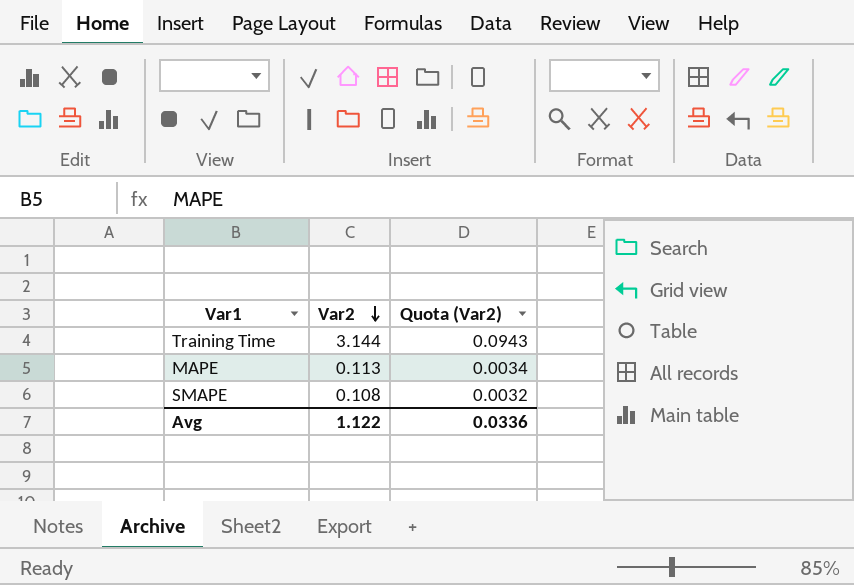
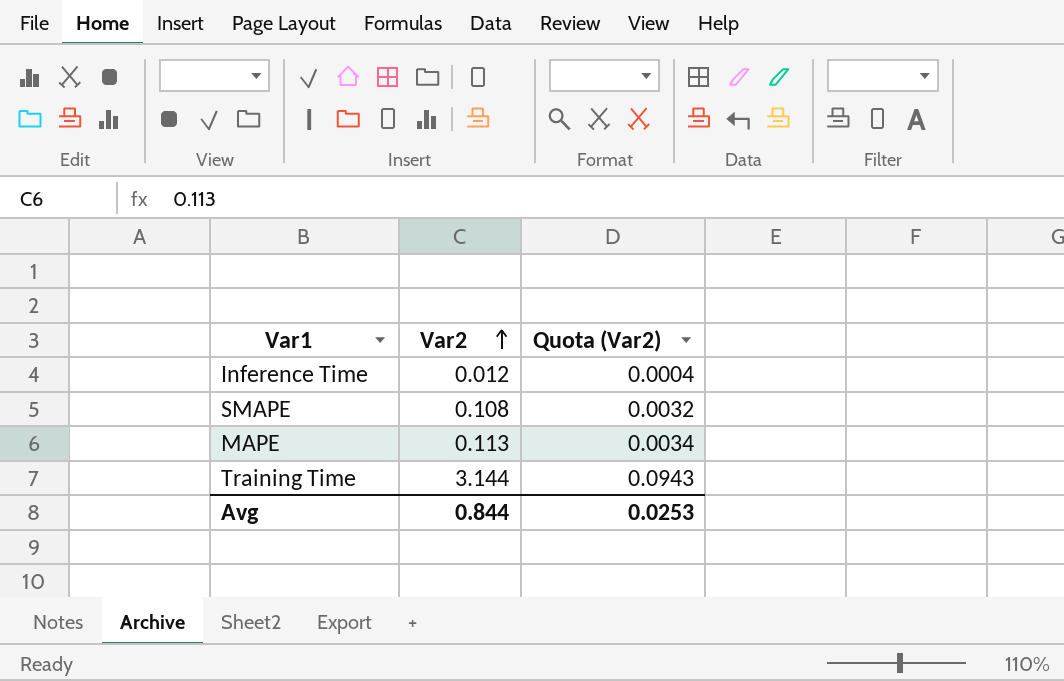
row order: Var2 descending -> Var2 ascending
row Inference Time: none -> 0.012 | 0.0004
Avg | Var2: 1.122 -> 0.844
Avg | Quota (Var2): 0.0336 -> 0.0253

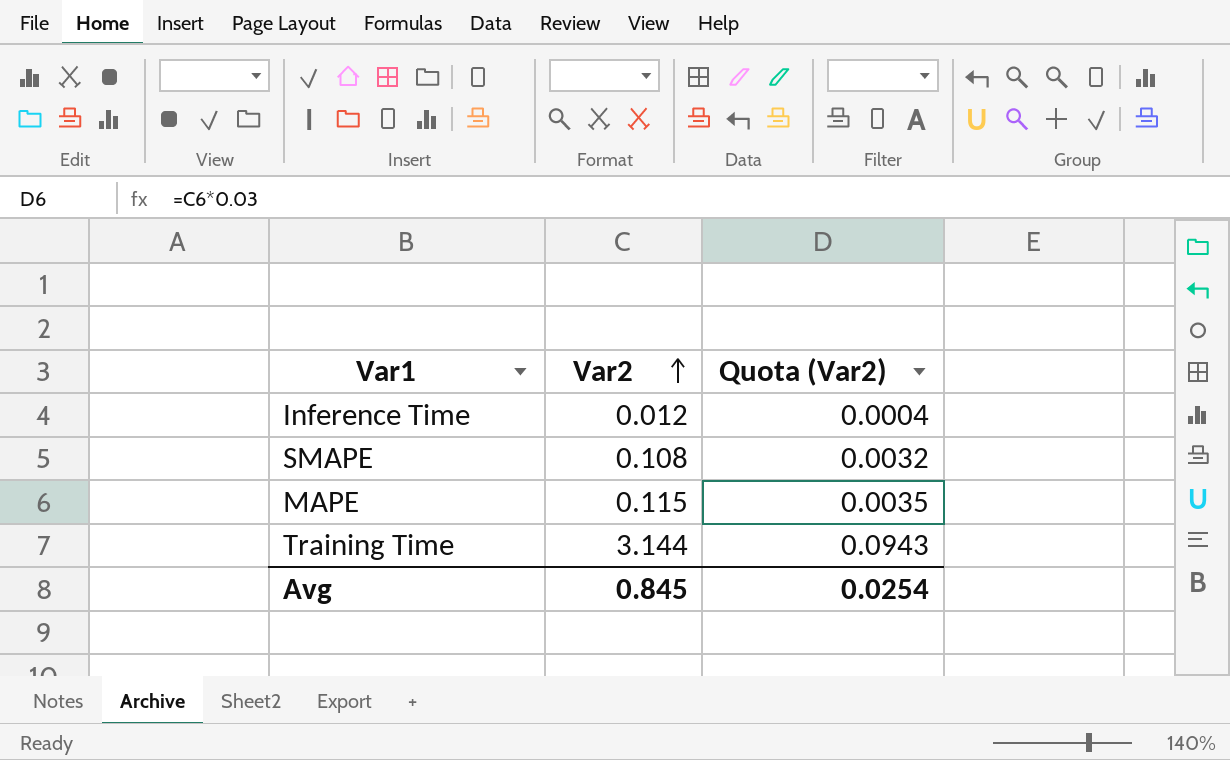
MAPE | Var2: 0.113 -> 0.115
MAPE | Quota (Var2): 0.0034 -> 0.0035
Avg | Var2: 0.844 -> 0.845
Avg | Quota (Var2): 0.0253 -> 0.0254

